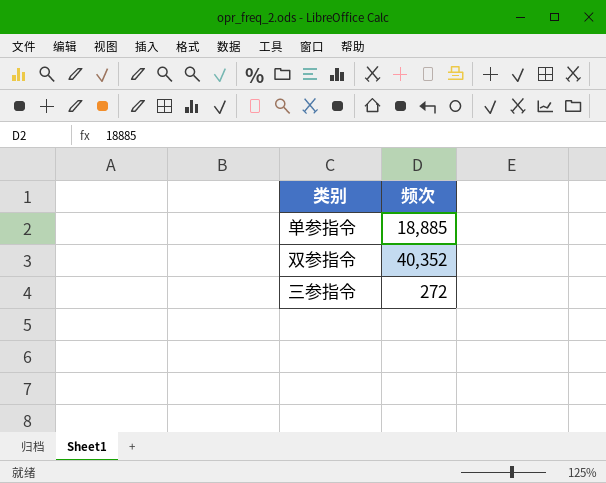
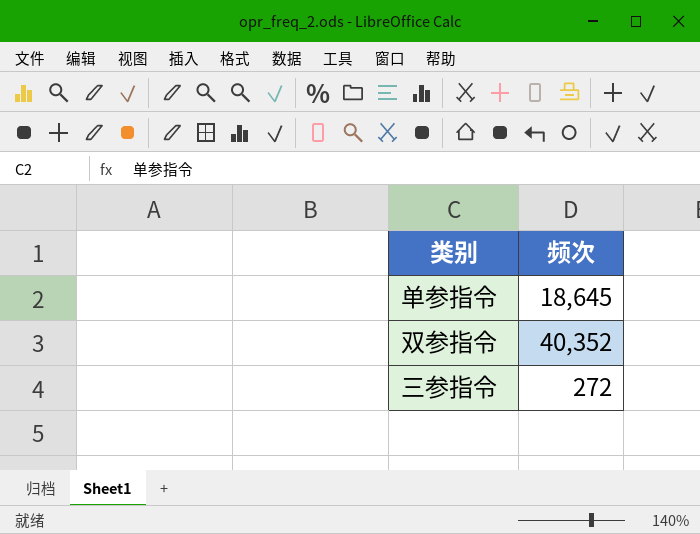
单参指令 | 频次: 18,885 -> 18,645

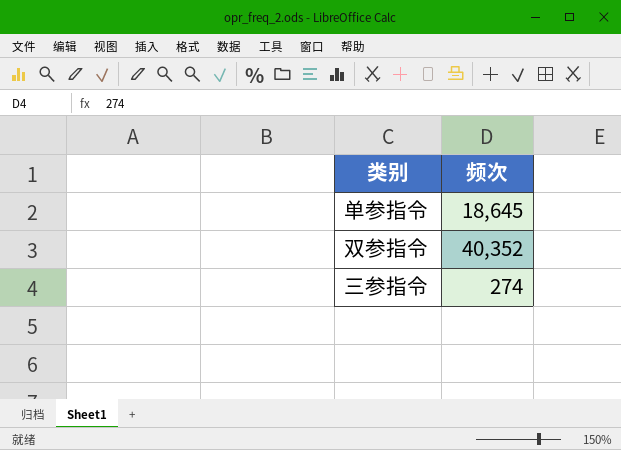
三参指令 | 频次: 272 -> 274

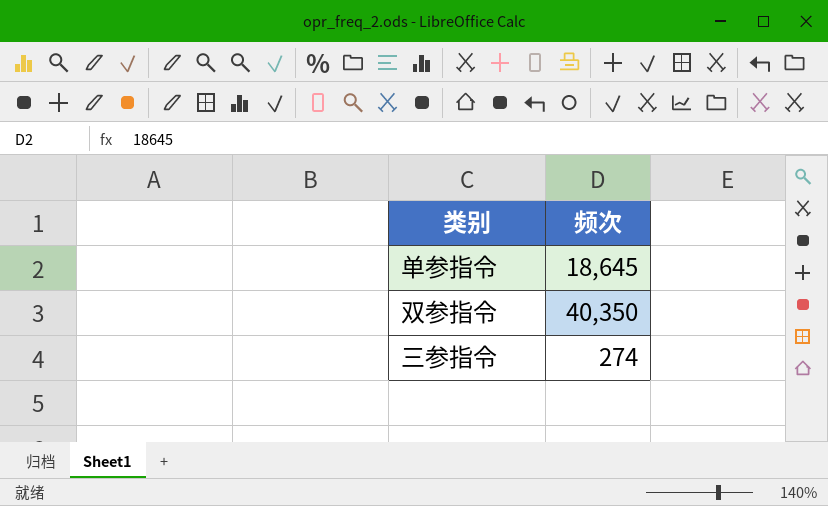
双参指令 | 频次: 40,352 -> 40,350

